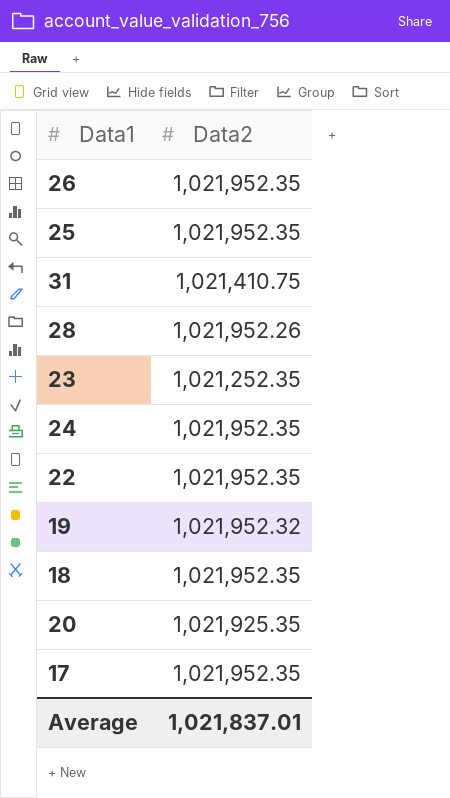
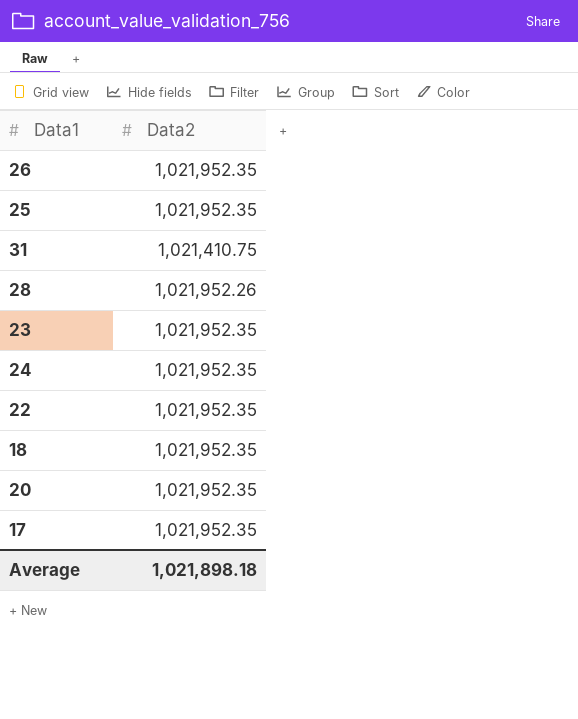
row 19: 1,021,952.32 -> none
23 | Data2: 1,021,252.35 -> 1,021,952.35
20 | Data2: 1,021,925.35 -> 1,021,952.35
Average | Data2: 1,021,837.01 -> 1,021,898.18

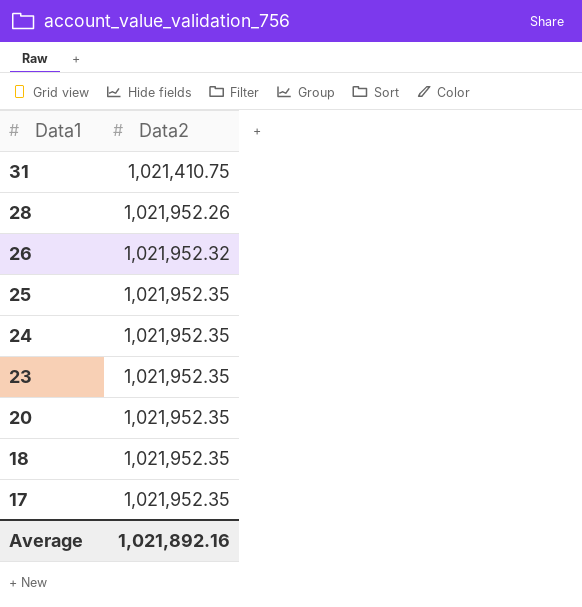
row order: none -> Data1 descending
row 22: 1,021,952.35 -> none
26 | Data2: 1,021,952.35 -> 1,021,952.32
Average | Data2: 1,021,898.18 -> 1,021,892.16

